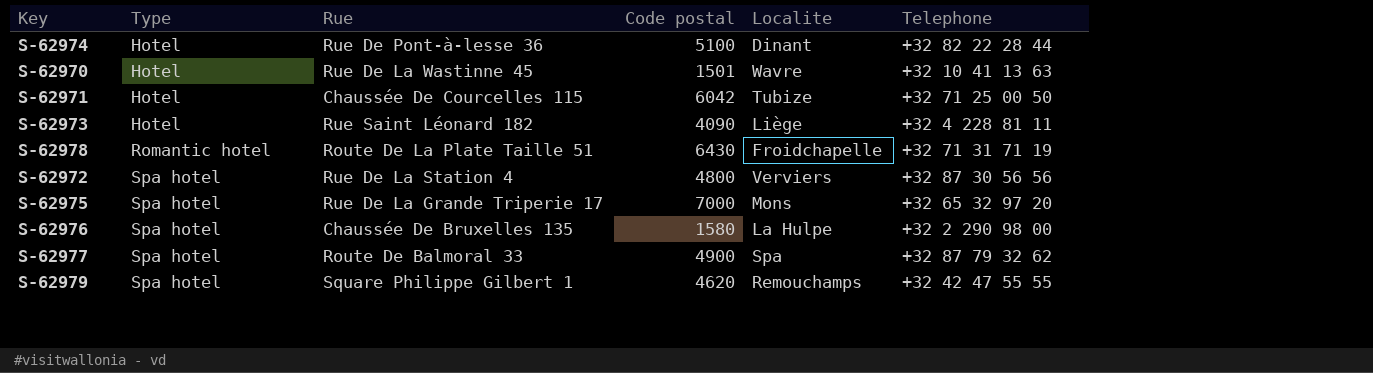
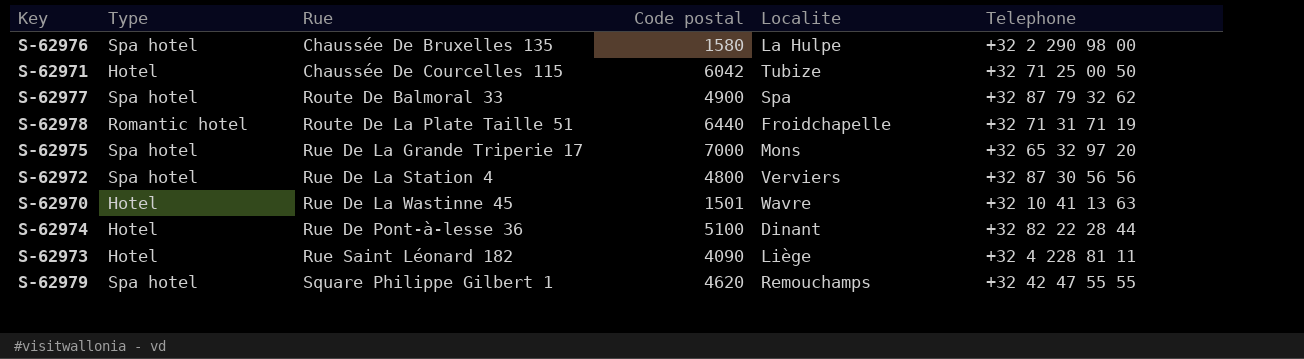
row order: Type ascending -> Rue ascending
S-62978 | Code postal: 6430 -> 6440

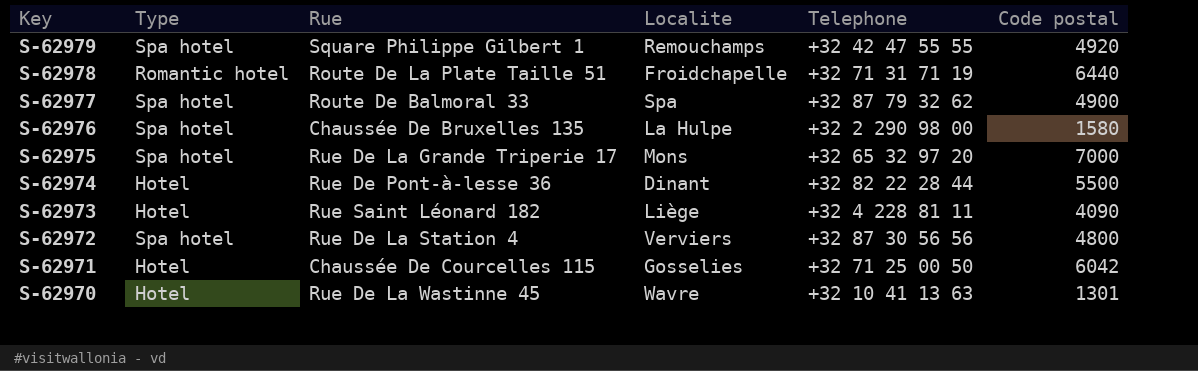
row order: Rue ascending -> Key descending
column Code postal | position: 4 -> 6
S-62979 | Code postal: 4620 -> 4920
S-62974 | Code postal: 5100 -> 5500
S-62971 | Localite: Tubize -> Gosselies
S-62970 | Code postal: 1501 -> 1301

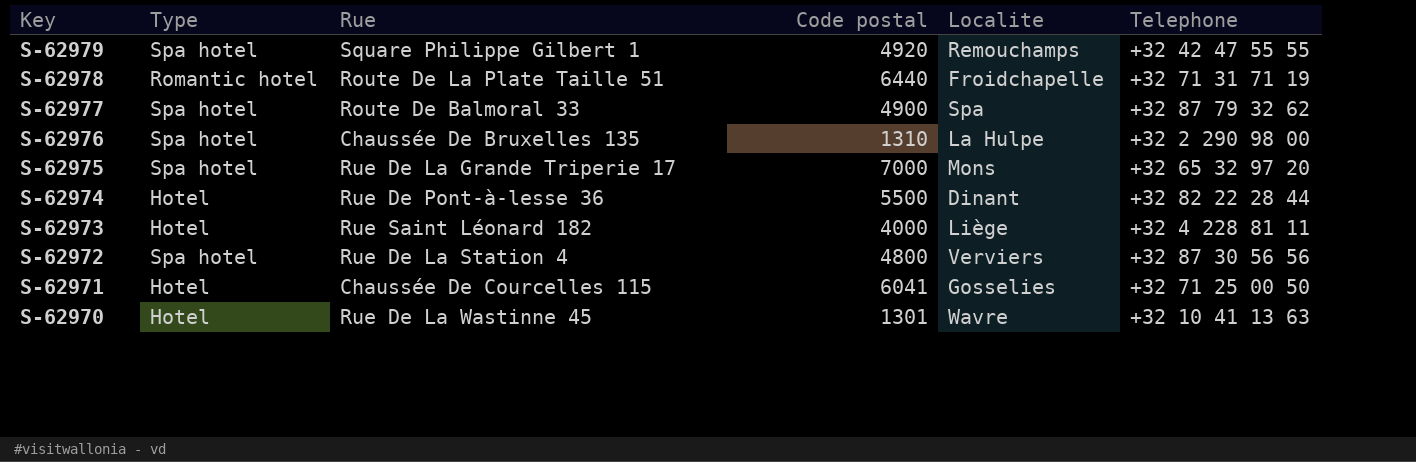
column Code postal | position: 6 -> 4
S-62976 | Code postal: 1580 -> 1310
S-62973 | Code postal: 4090 -> 4000
S-62971 | Code postal: 6042 -> 6041

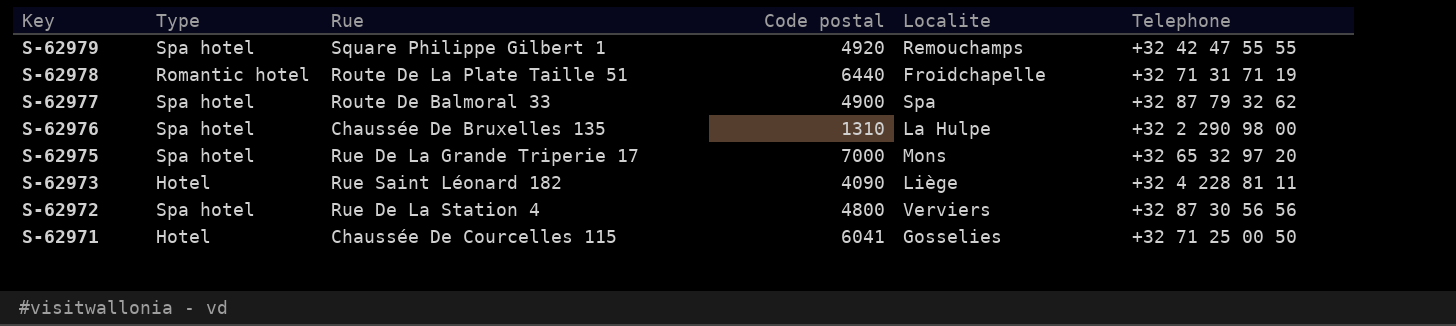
row S-62974: Hotel | Rue De Pont-à-lesse 36 | 5500 | Dinant | +32 82 22 28 44 -> none
row S-62970: Hotel | Rue De La Wastinne 45 | 1301 | Wavre | +32 10 41 13 63 -> none
S-62973 | Code postal: 4000 -> 4090

